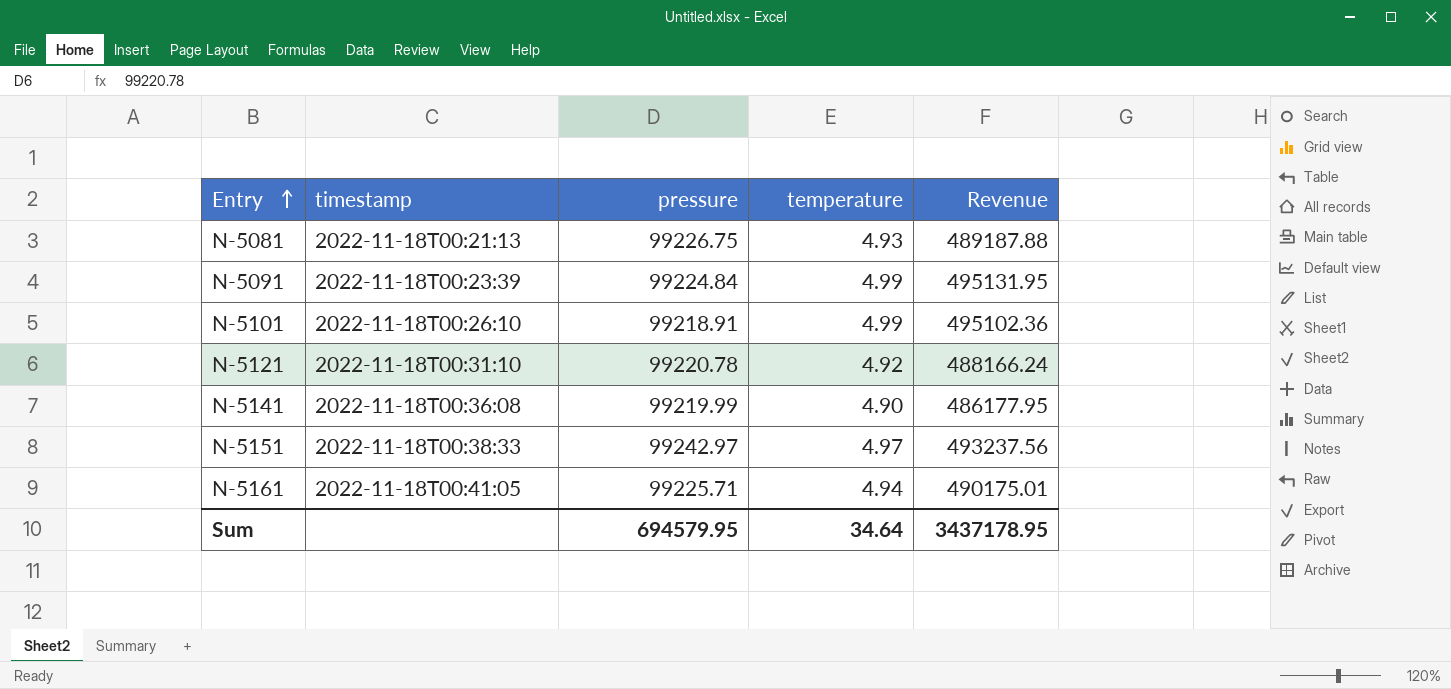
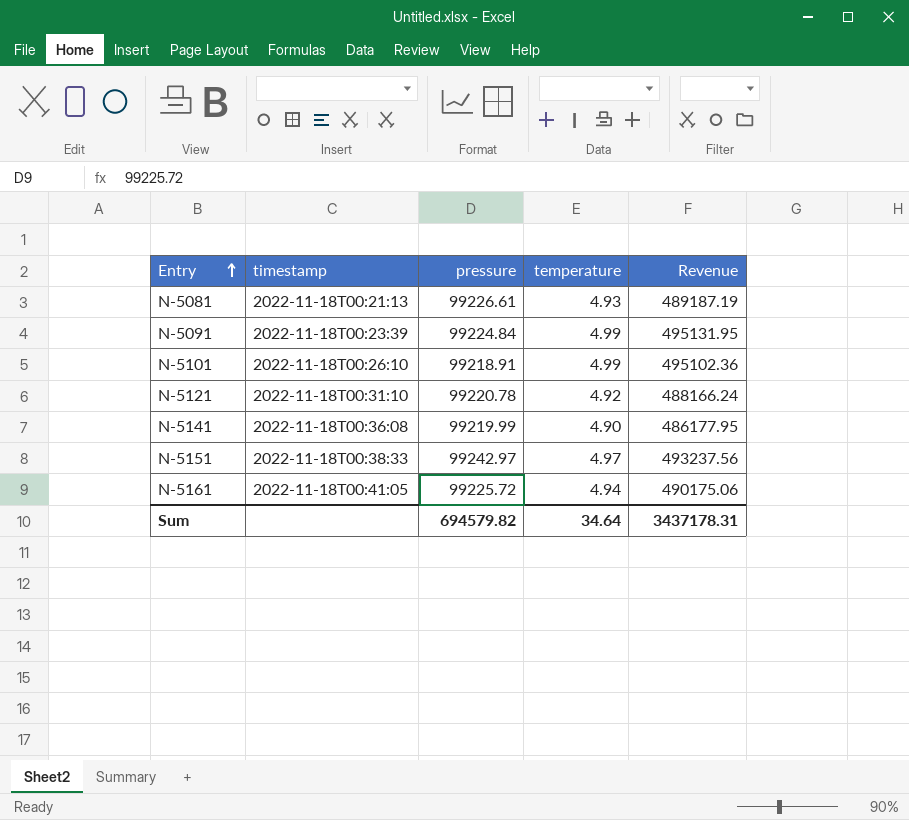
N-5081 | pressure: 99226.75 -> 99226.61
N-5081 | Revenue: 489187.88 -> 489187.19
N-5161 | pressure: 99225.71 -> 99225.72
N-5161 | Revenue: 490175.01 -> 490175.06
Sum | pressure: 694579.95 -> 694579.82
Sum | Revenue: 3437178.95 -> 3437178.31

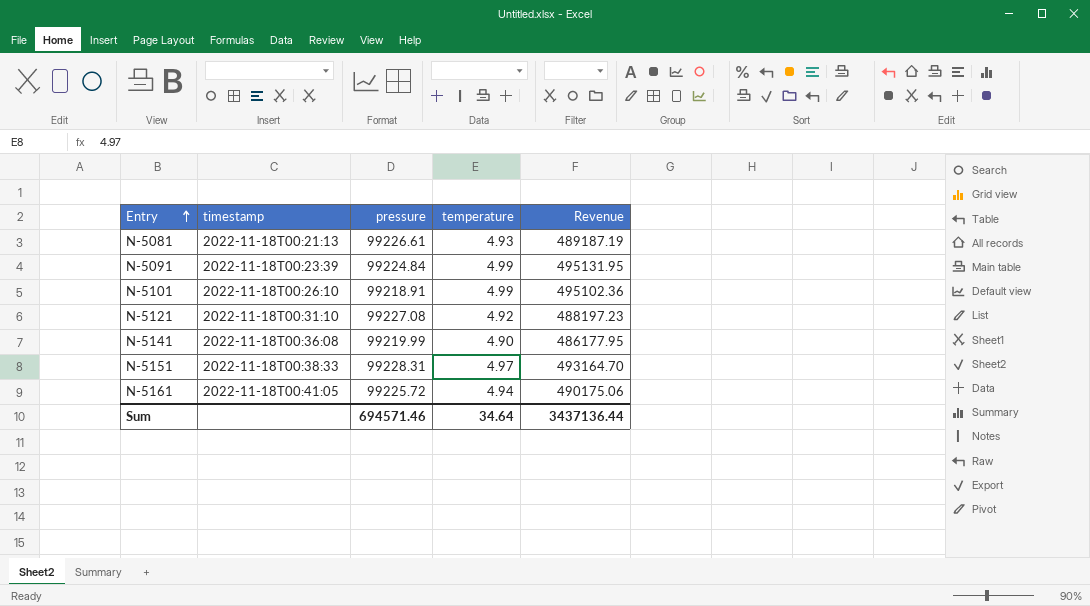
N-5121 | pressure: 99220.78 -> 99227.08
N-5121 | Revenue: 488166.24 -> 488197.23
N-5151 | pressure: 99242.97 -> 99228.31
N-5151 | Revenue: 493237.56 -> 493164.70
Sum | pressure: 694579.82 -> 694571.46
Sum | Revenue: 3437178.31 -> 3437136.44

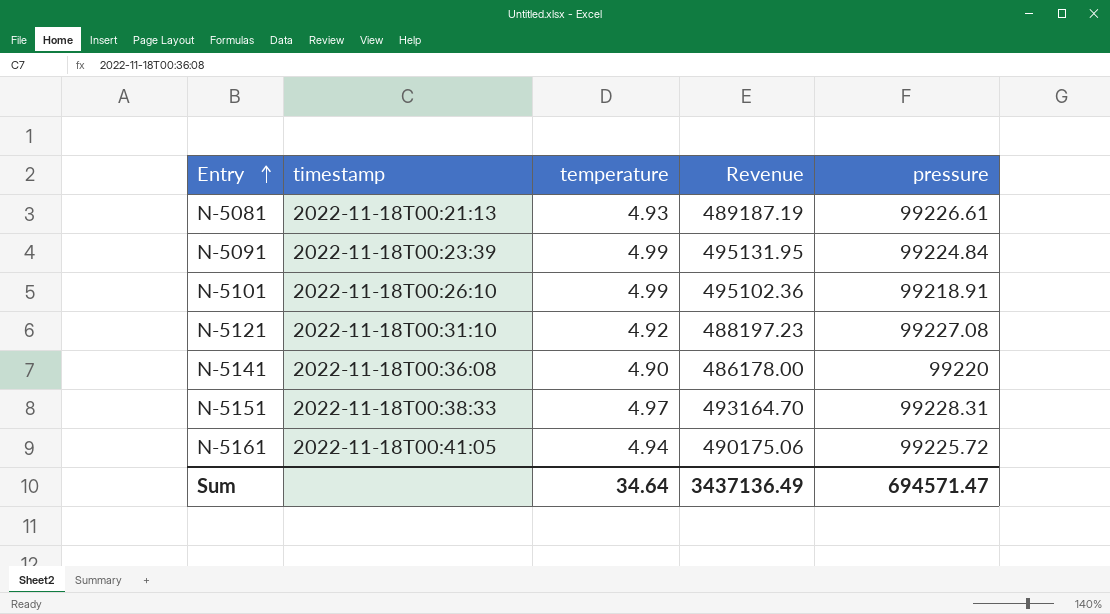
column pressure | position: 3 -> 5
N-5141 | Revenue: 486177.95 -> 486178.00
N-5141 | pressure: 99219.99 -> 99220
Sum | Revenue: 3437136.44 -> 3437136.49
Sum | pressure: 694571.46 -> 694571.47

